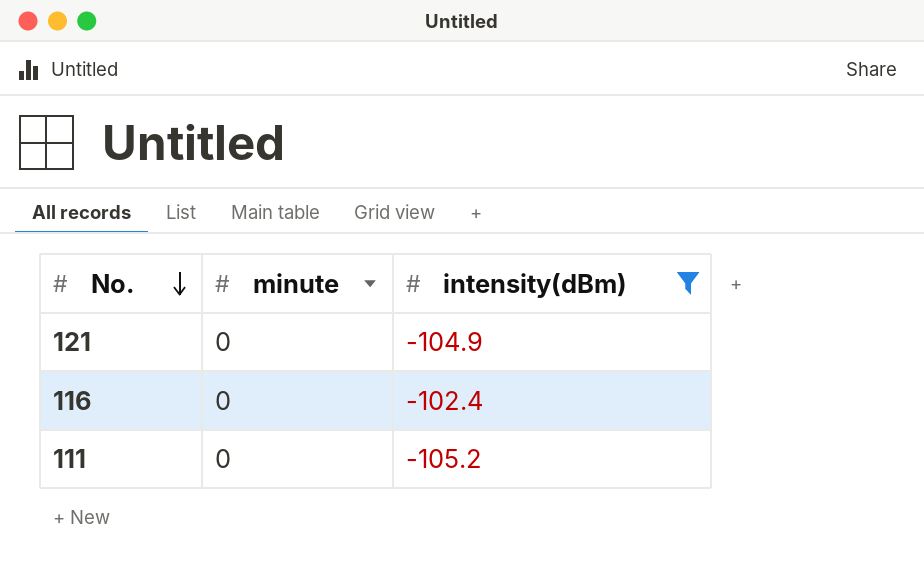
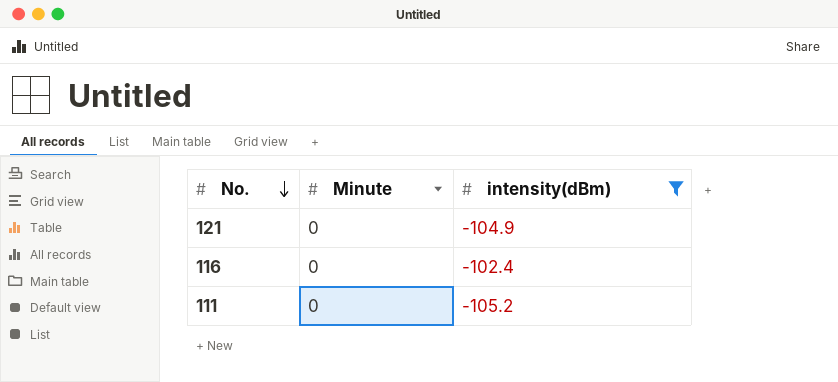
column name: minute -> Minute

